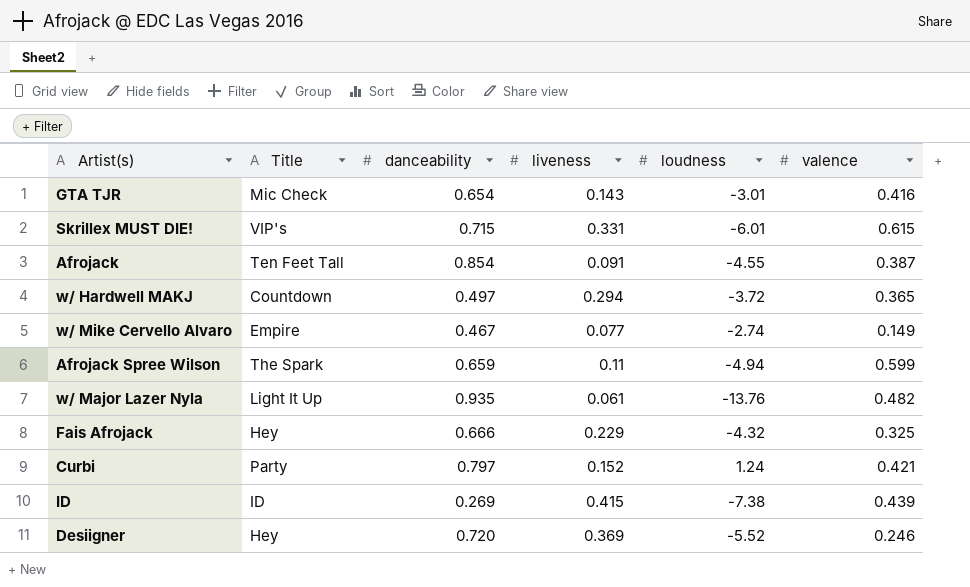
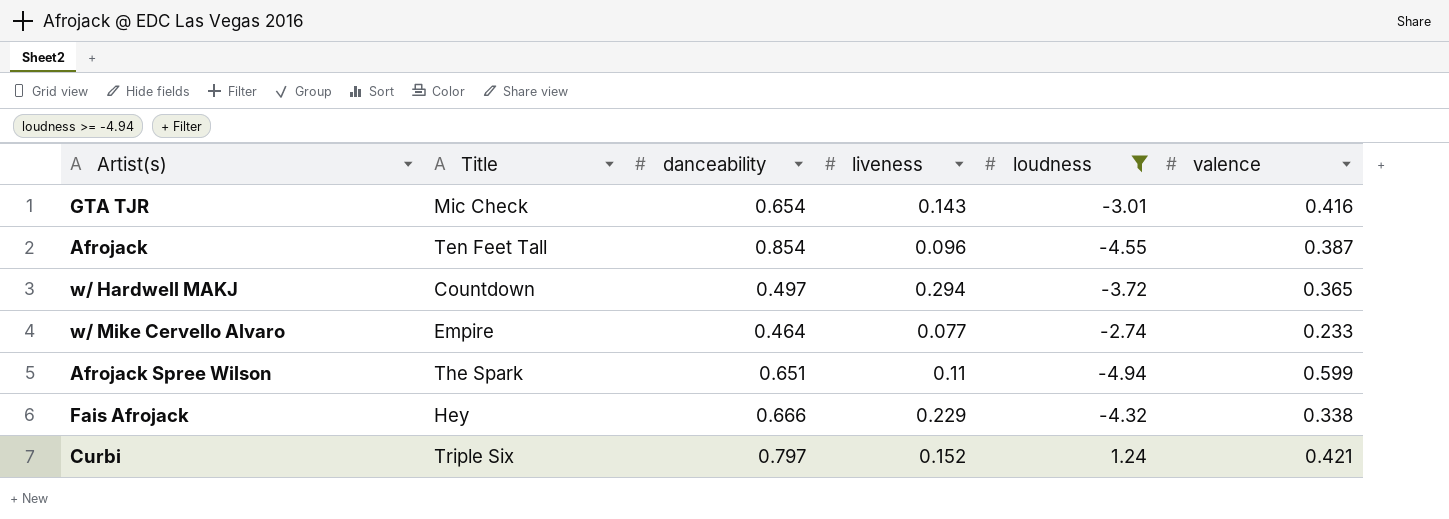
filter: none -> loudness >= -4.94
Afrojack | liveness: 0.091 -> 0.096
w/ Mike Cervello Alvaro | danceability: 0.467 -> 0.464
w/ Mike Cervello Alvaro | valence: 0.149 -> 0.233
Afrojack Spree Wilson | danceability: 0.659 -> 0.651
Fais Afrojack | valence: 0.325 -> 0.338
Curbi | Title: Party -> Triple Six

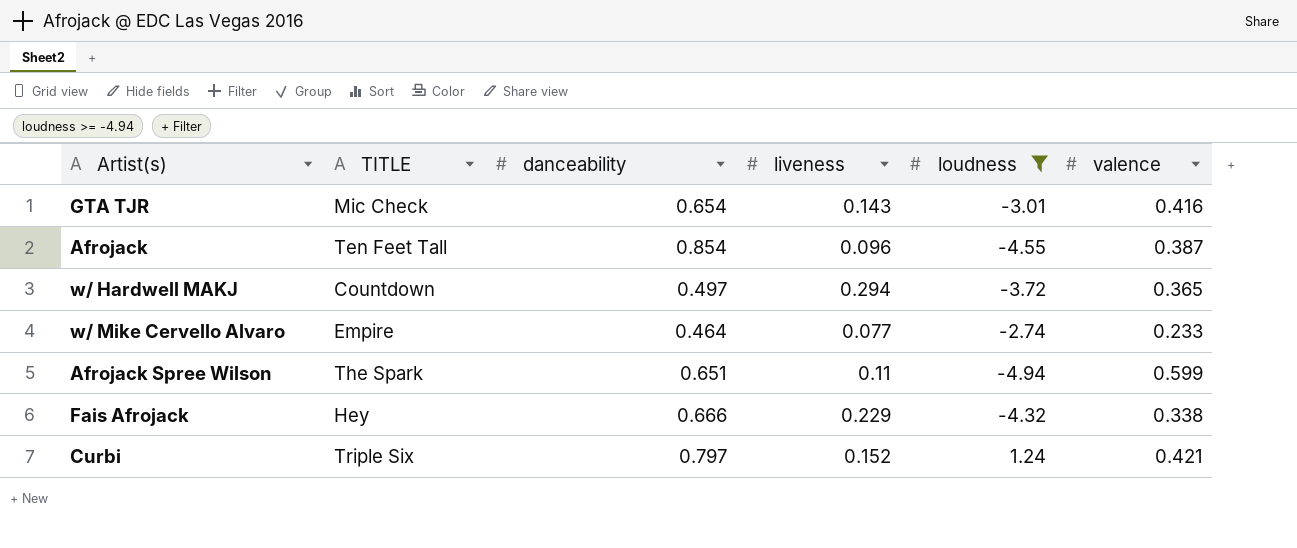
column name: Title -> TITLE

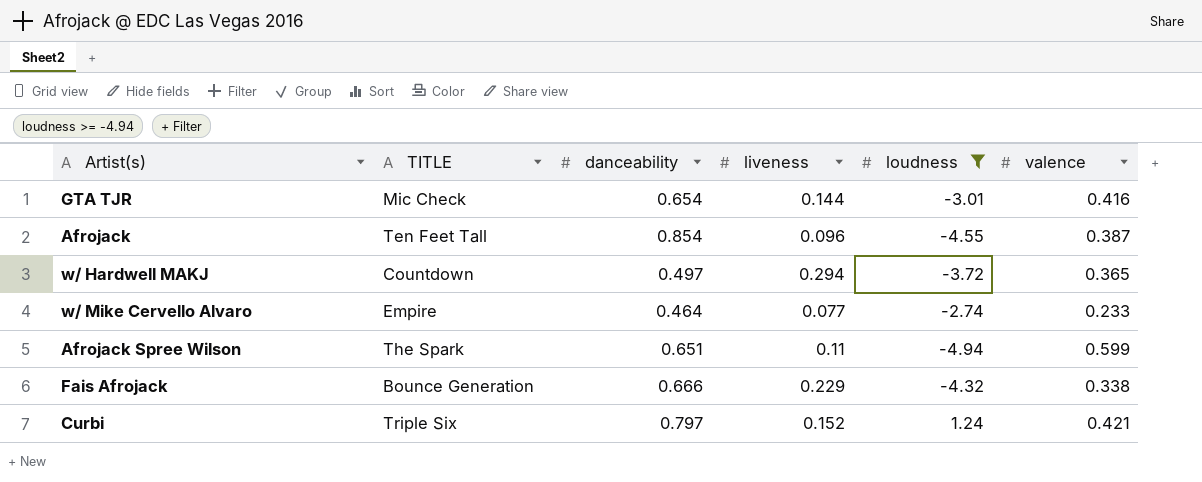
GTA TJR | liveness: 0.143 -> 0.144
Fais Afrojack | TITLE: Hey -> Bounce Generation

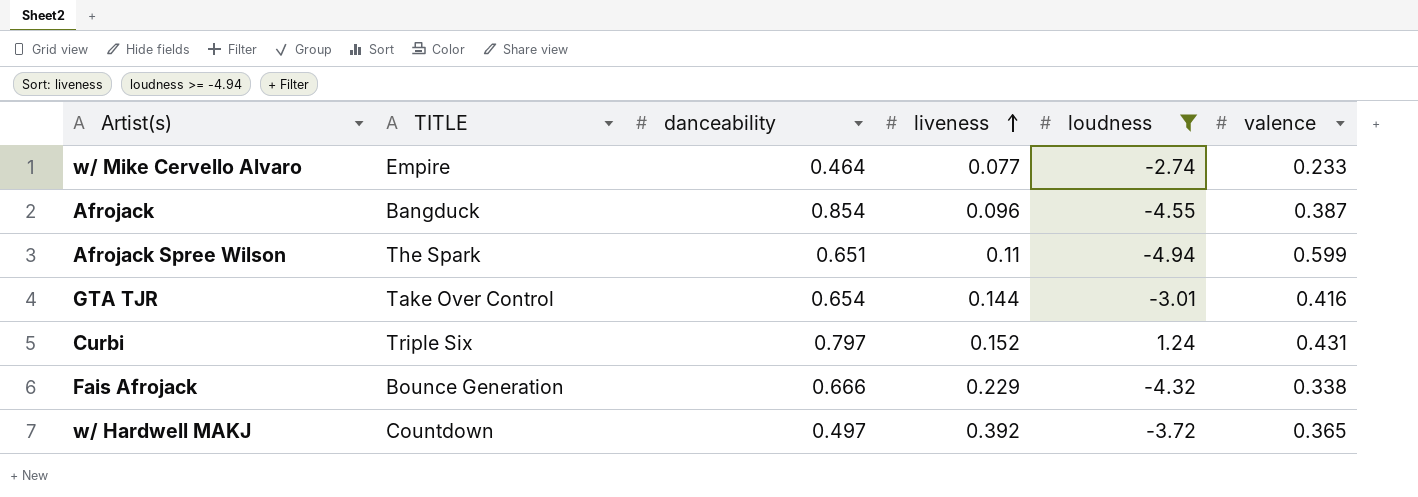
row order: none -> liveness ascending
Afrojack | TITLE: Ten Feet Tall -> Bangduck
GTA TJR | TITLE: Mic Check -> Take Over Control
Curbi | valence: 0.421 -> 0.431
w/ Hardwell MAKJ | liveness: 0.294 -> 0.392

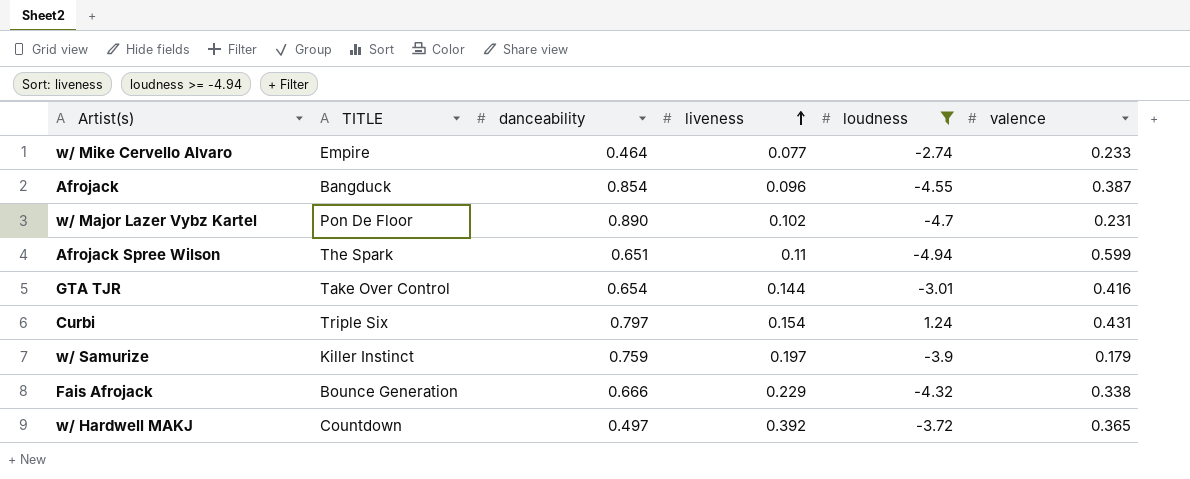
row w/ Major Lazer Vybz Kartel: none -> Pon De Floor | 0.890 | 0.102 | -4.7 | 0.231
Curbi | liveness: 0.152 -> 0.154
row w/ Samurize: none -> Killer Instinct | 0.759 | 0.197 | -3.9 | 0.179

